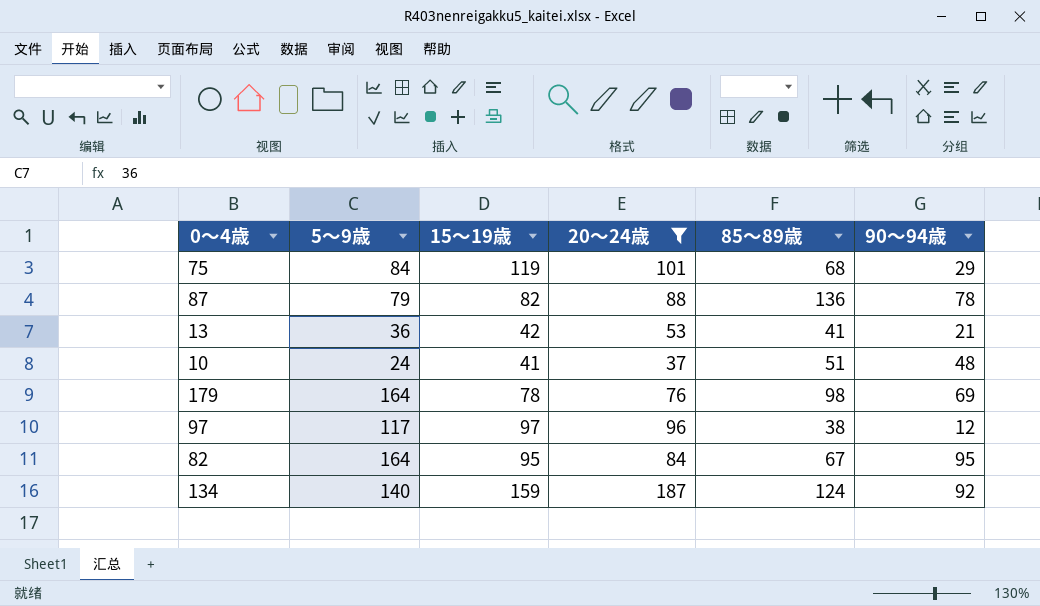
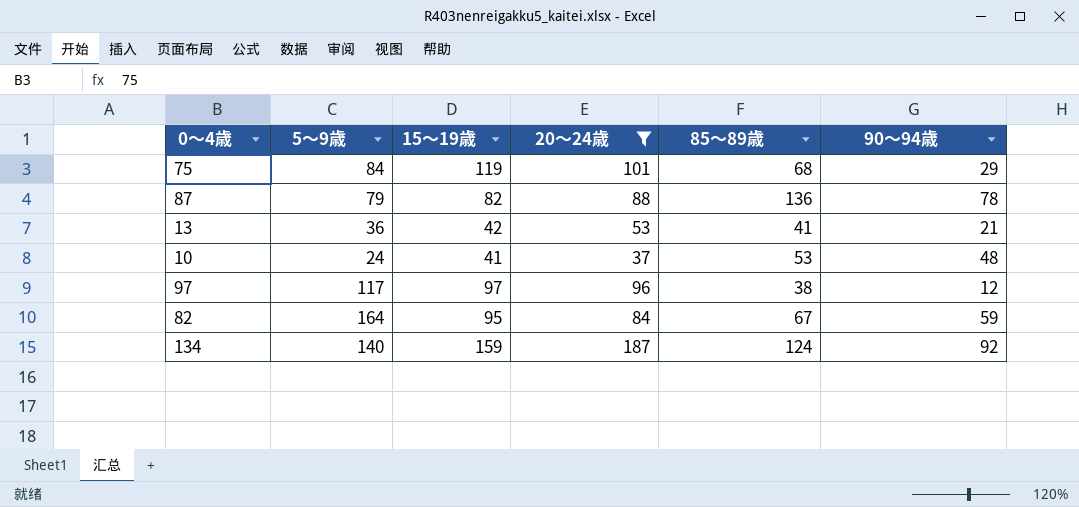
row 179: 164 | 78 | 76 | 98 | 69 -> none
10 | 85～89歳: 51 -> 53
82 | 90～94歳: 95 -> 59

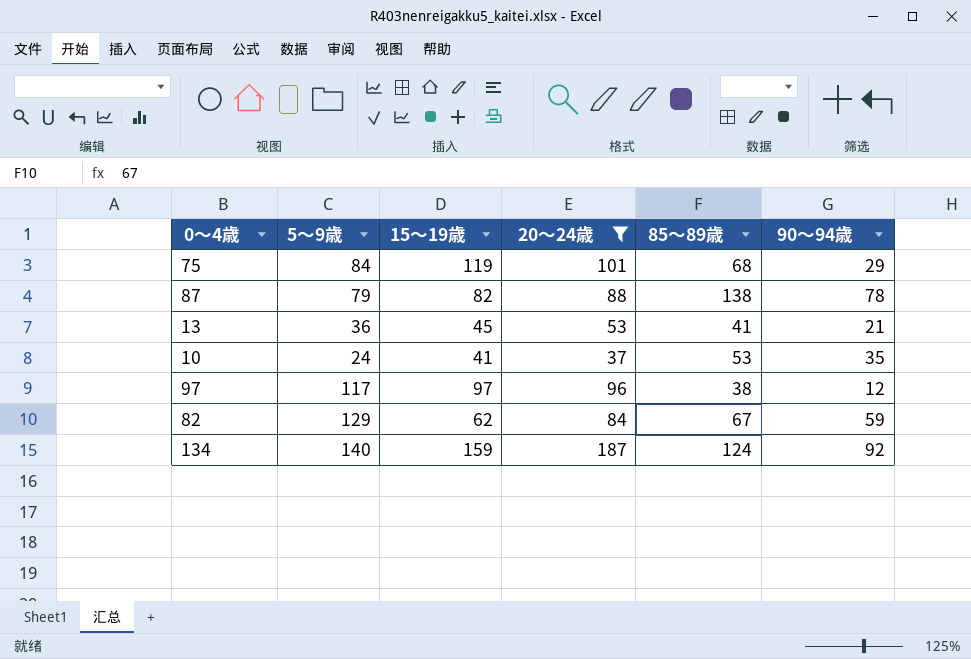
87 | 85～89歳: 136 -> 138
13 | 15～19歳: 42 -> 45
10 | 90～94歳: 48 -> 35
82 | 5～9歳: 164 -> 129
82 | 15～19歳: 95 -> 62

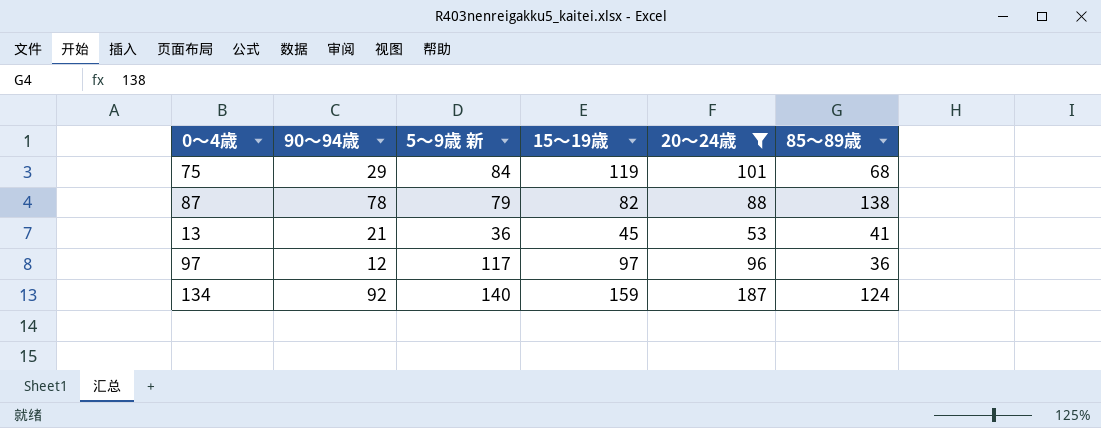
column 90～94歳 | position: 6 -> 2
column name: 5～9歳 -> 5～9歳 新
row 10: 24 | 41 | 37 | 53 | 35 -> none
row 82: 129 | 62 | 84 | 67 | 59 -> none
97 | 85～89歳: 38 -> 36

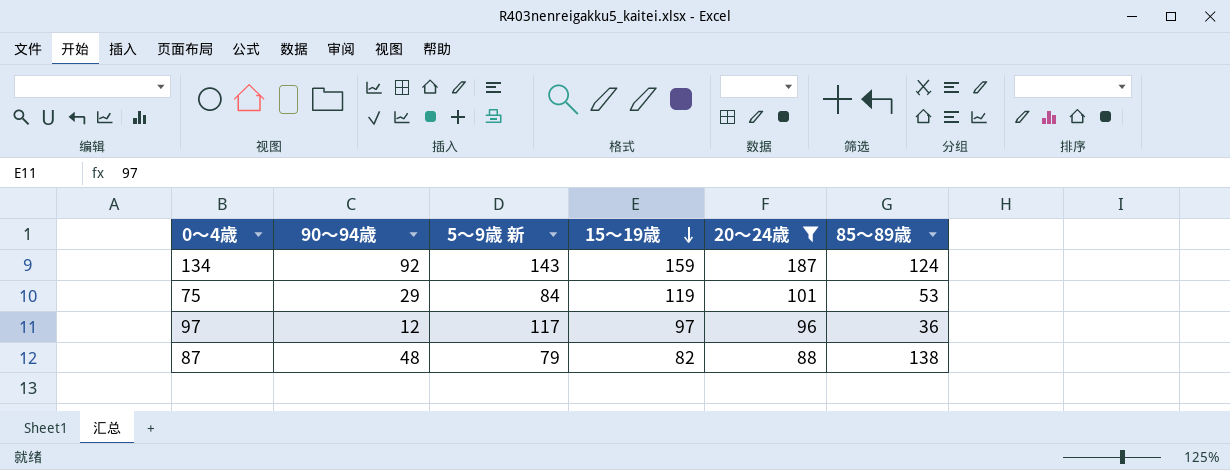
row order: none -> 15～19歳 descending
row 13: 21 | 36 | 45 | 53 | 41 -> none
134 | 5～9歳 新: 140 -> 143
75 | 85～89歳: 68 -> 53
87 | 90～94歳: 78 -> 48

